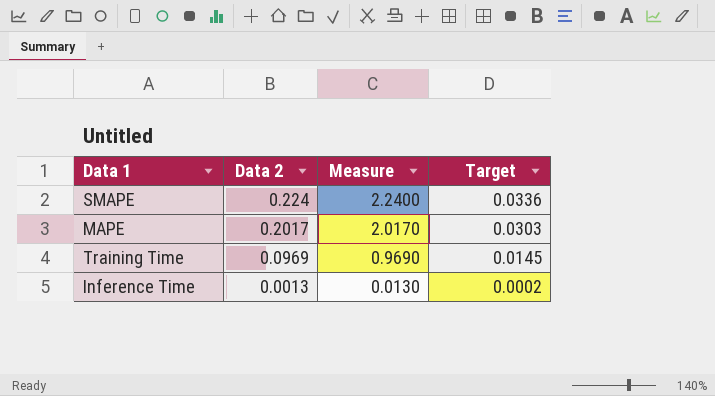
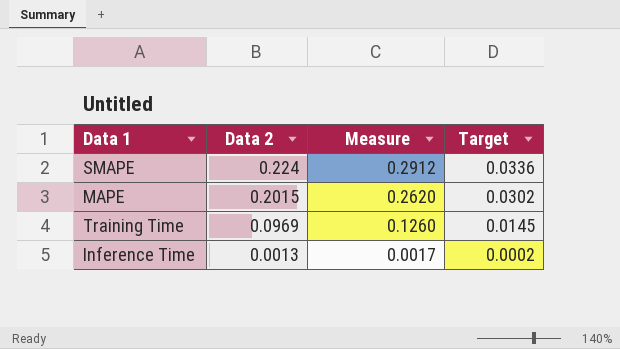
column Measure | formula: [Data 2] * 10 -> [Data 2] * 1.3
MAPE | Data 2: 0.2017 -> 0.2015
MAPE | Target: 0.0303 -> 0.0302

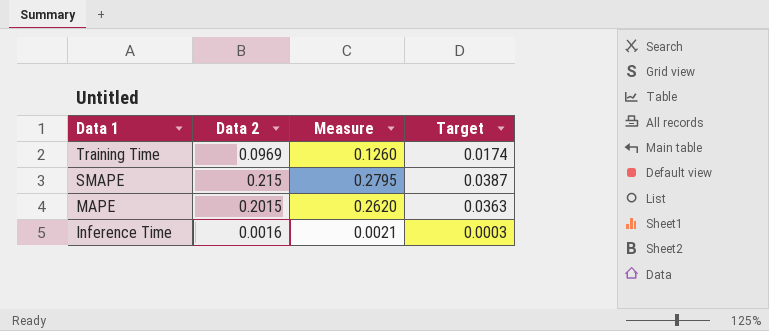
row order: Data 2 descending -> Data 1 descending
column Target | formula: [Data 2] * 0.15 -> [Data 2] * 0.18
SMAPE | Data 2: 0.224 -> 0.215
SMAPE | Measure: 0.2912 -> 0.2795
Inference Time | Data 2: 0.0013 -> 0.0016
Inference Time | Measure: 0.0017 -> 0.0021

